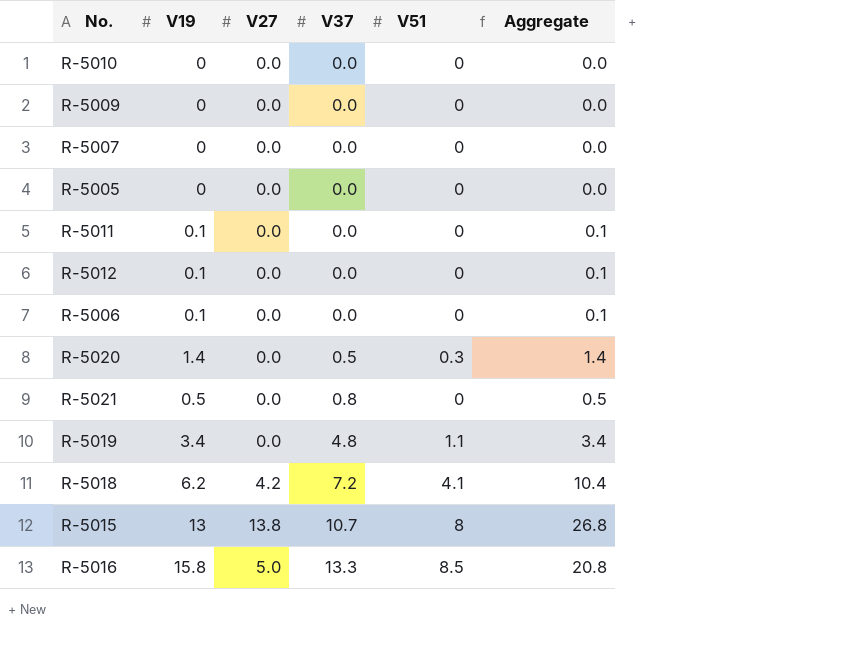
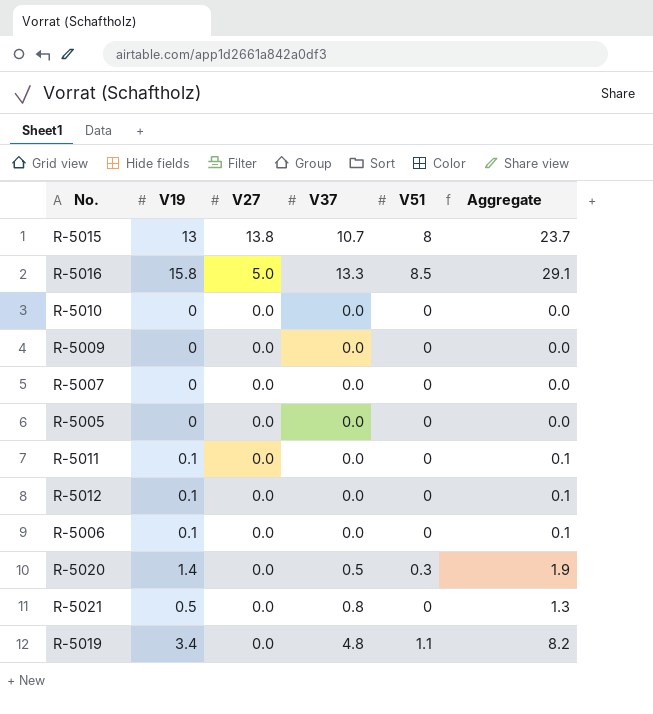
row order: V37 ascending -> V27 descending
column Aggregate | formula: [V19] + [V27] -> [V19] + [V37]
row R-5018: 6.2 | 4.2 | 7.2 | 4.1 | 10.4 -> none

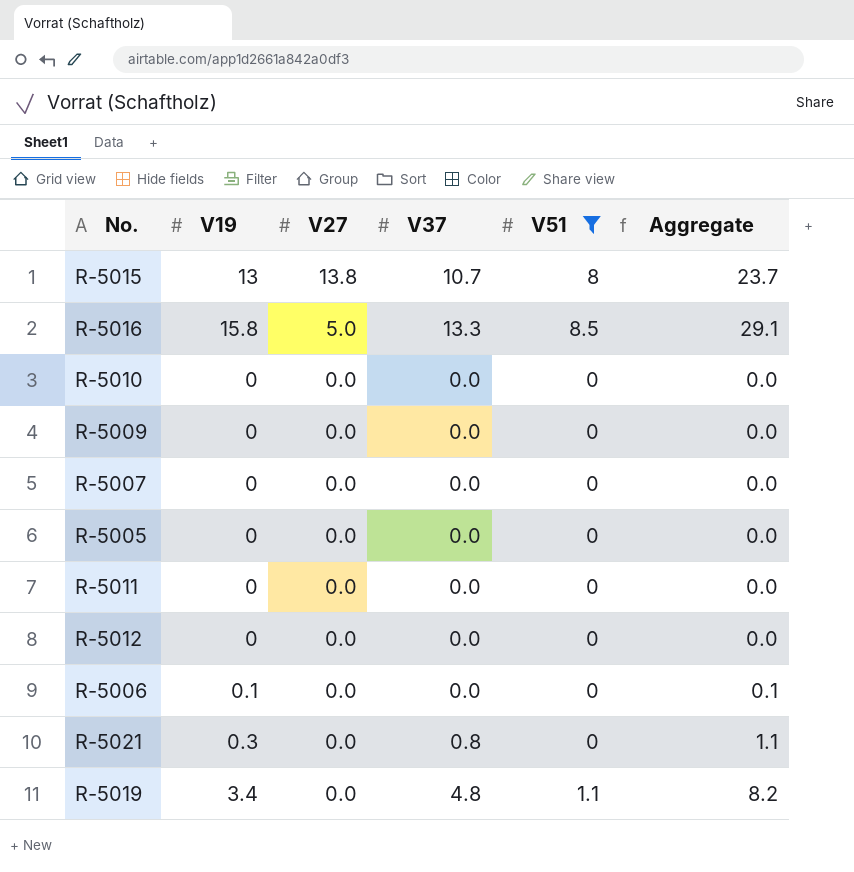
filter: none -> V51 != 0.3
R-5011 | V19: 0.1 -> 0
R-5011 | Aggregate: 0.1 -> 0.0
R-5012 | V19: 0.1 -> 0
R-5012 | Aggregate: 0.1 -> 0.0
R-5021 | V19: 0.5 -> 0.3
R-5021 | Aggregate: 1.3 -> 1.1

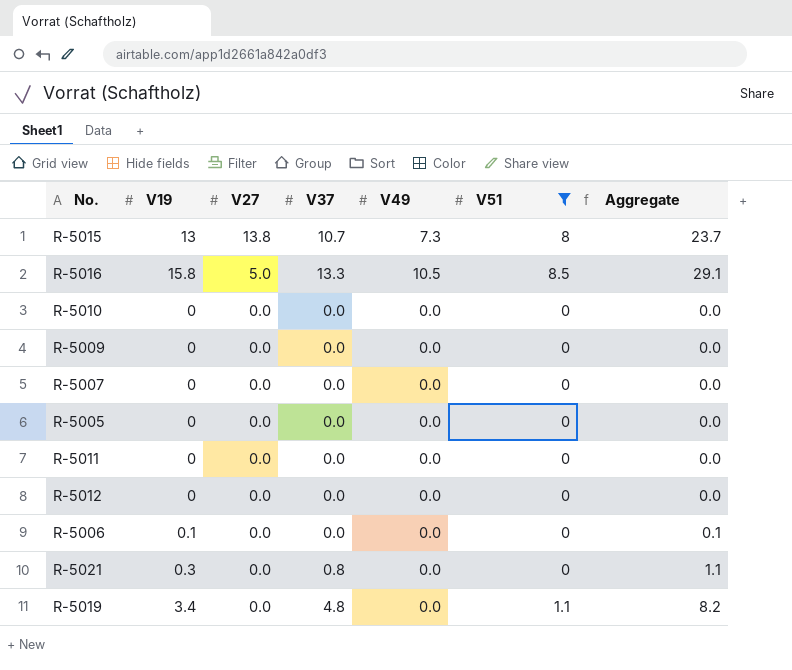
column V49 | position: none -> 5

